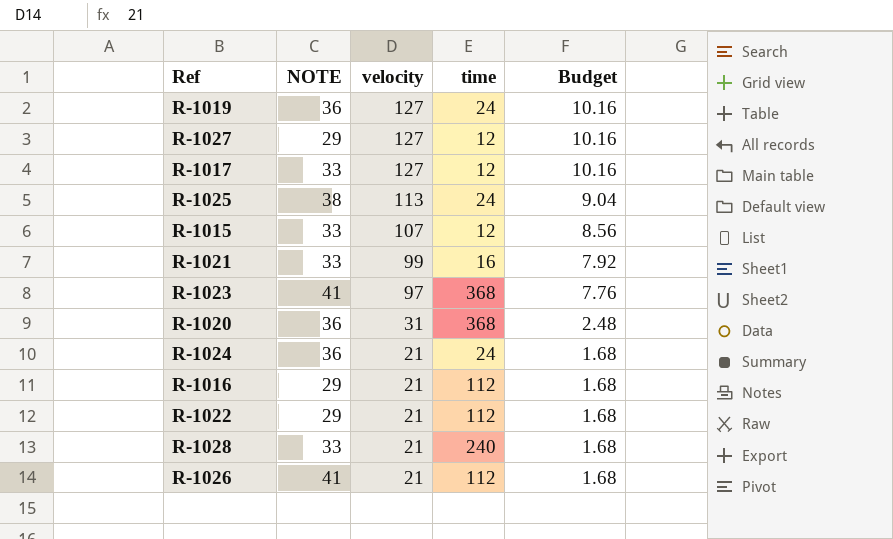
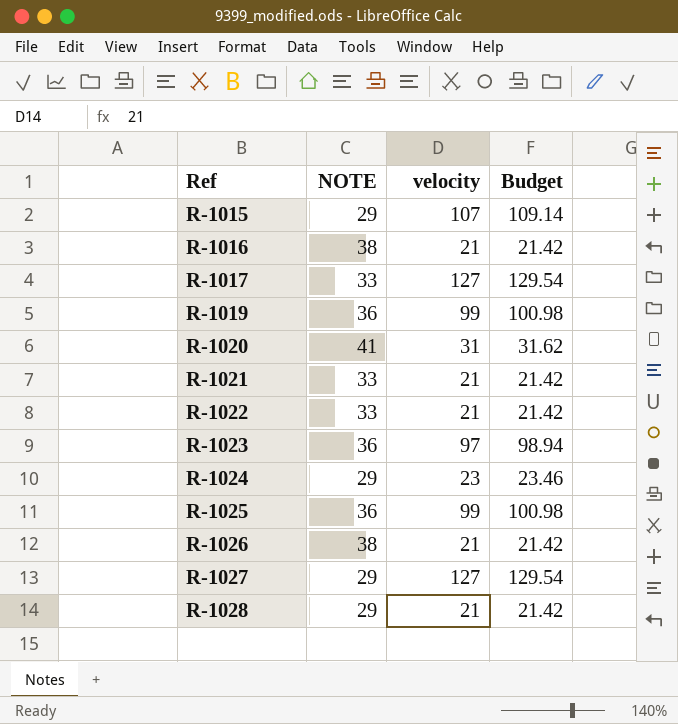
row order: velocity descending -> Ref ascending
column time | position: 4 -> none
column Budget | formula: [velocity] * 0.08 -> [velocity] * 1.02
R-1015 | NOTE: 33 -> 29
R-1016 | NOTE: 29 -> 38
R-1019 | velocity: 127 -> 99
R-1020 | NOTE: 36 -> 41
R-1021 | velocity: 99 -> 21
R-1022 | NOTE: 29 -> 33
R-1023 | NOTE: 41 -> 36
R-1024 | NOTE: 36 -> 29
R-1024 | velocity: 21 -> 23
R-1025 | NOTE: 38 -> 36
R-1025 | velocity: 113 -> 99
R-1026 | NOTE: 41 -> 38
R-1028 | NOTE: 33 -> 29

